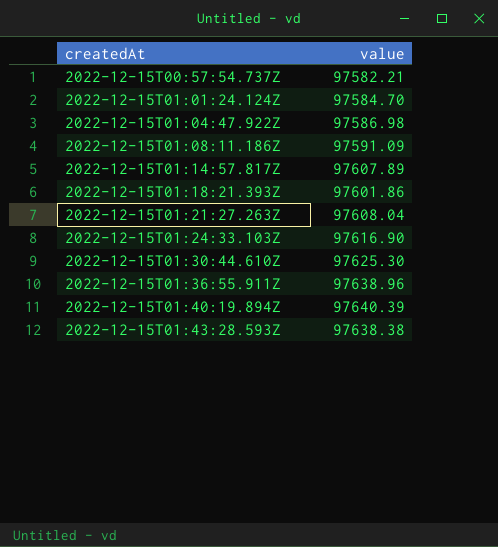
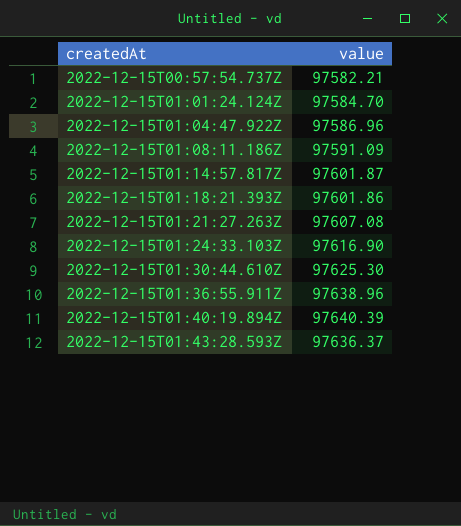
2022-12-15T01:04:47.922Z | value: 97586.98 -> 97586.96
2022-12-15T01:14:57.817Z | value: 97607.89 -> 97601.87
2022-12-15T01:21:27.263Z | value: 97608.04 -> 97607.08
2022-12-15T01:43:28.593Z | value: 97638.38 -> 97636.37

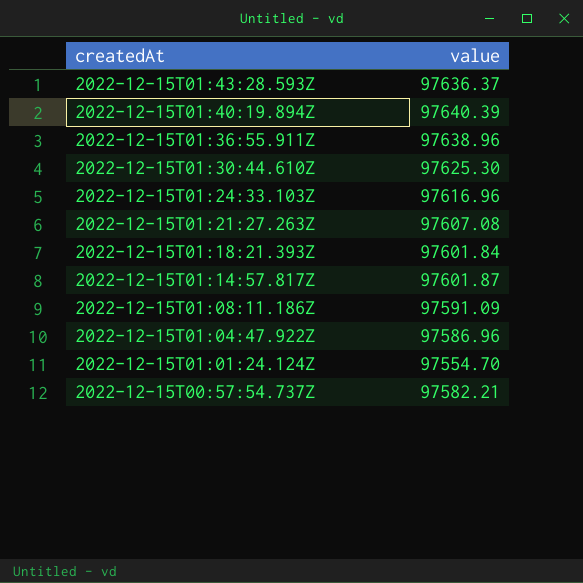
row order: createdAt ascending -> createdAt descending
2022-12-15T01:24:33.103Z | value: 97616.90 -> 97616.96
2022-12-15T01:18:21.393Z | value: 97601.86 -> 97601.84
2022-12-15T01:01:24.124Z | value: 97584.70 -> 97554.70

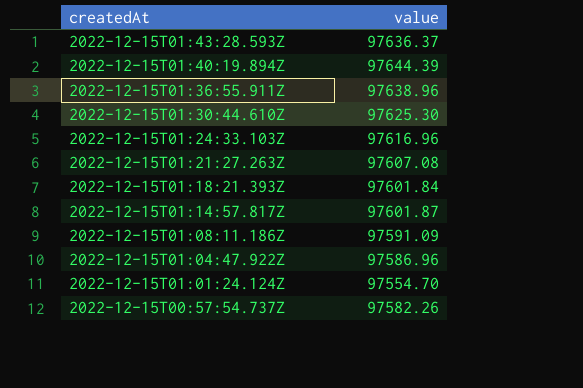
2022-12-15T01:40:19.894Z | value: 97640.39 -> 97644.39
2022-12-15T00:57:54.737Z | value: 97582.21 -> 97582.26

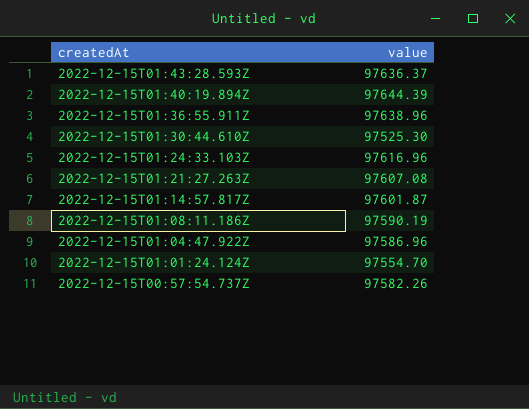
row 2022-12-15T01:18:21.393Z: 97601.84 -> none
2022-12-15T01:30:44.610Z | value: 97625.30 -> 97525.30
2022-12-15T01:08:11.186Z | value: 97591.09 -> 97590.19

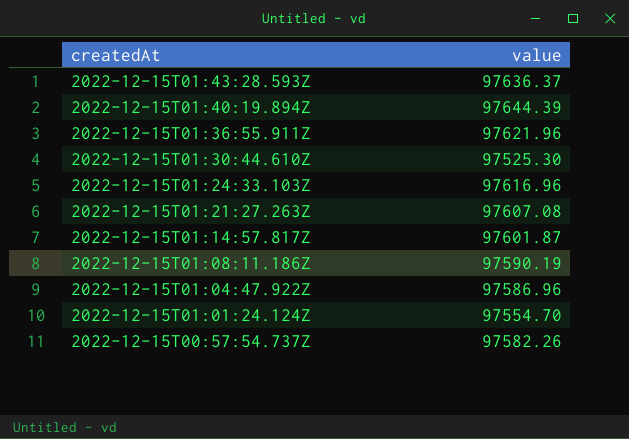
2022-12-15T01:36:55.911Z | value: 97638.96 -> 97621.96

